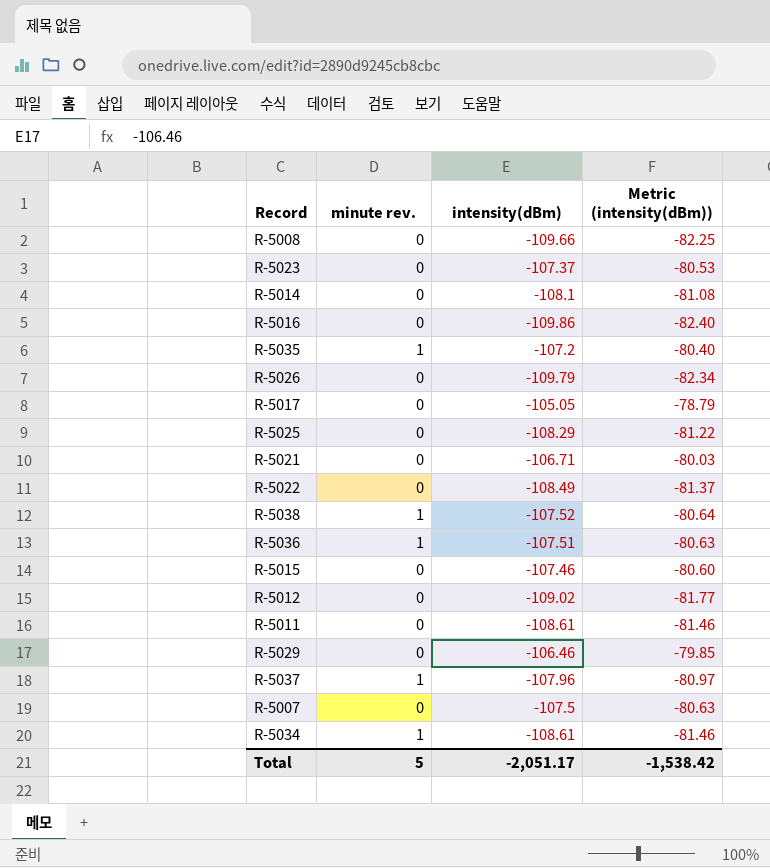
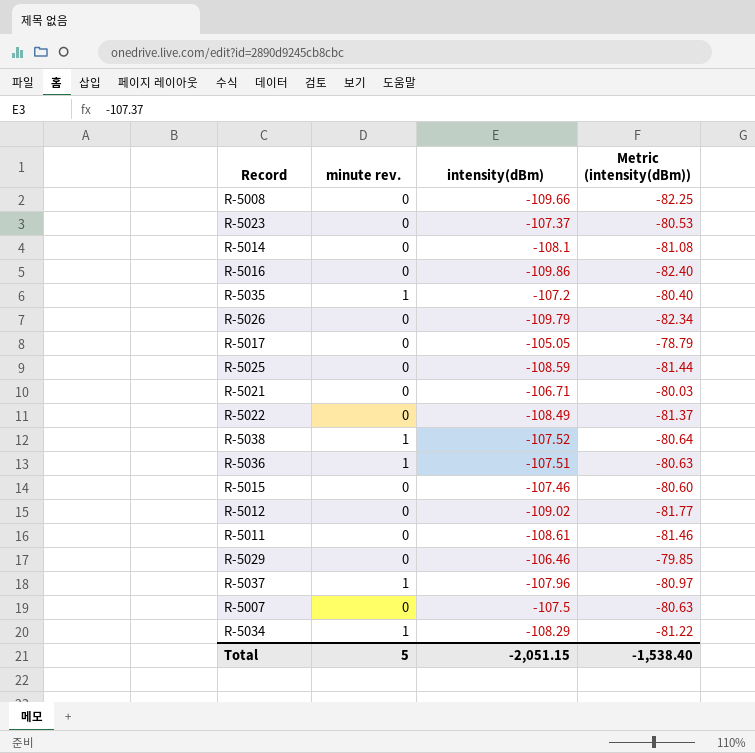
R-5025 | intensity(dBm): -108.29 -> -108.59
R-5025 | Metric (intensity(dBm)): -81.22 -> -81.44
R-5034 | intensity(dBm): -108.61 -> -108.29
R-5034 | Metric (intensity(dBm)): -81.46 -> -81.22
Total | intensity(dBm): -2,051.17 -> -2,051.15
Total | Metric (intensity(dBm)): -1,538.42 -> -1,538.40

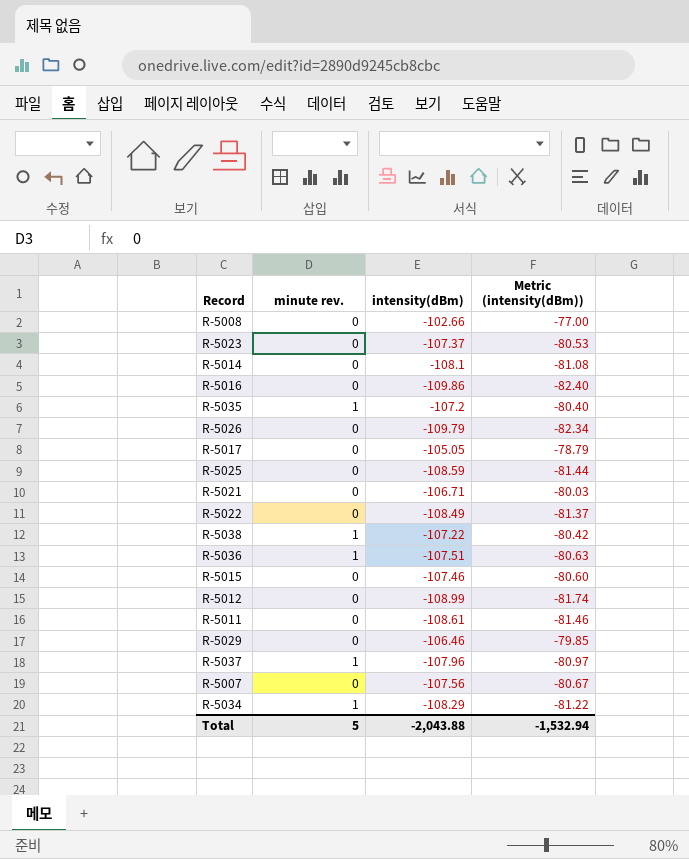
R-5008 | intensity(dBm): -109.66 -> -102.66
R-5008 | Metric (intensity(dBm)): -82.25 -> -77.00
R-5038 | intensity(dBm): -107.52 -> -107.22
R-5038 | Metric (intensity(dBm)): -80.64 -> -80.42
R-5012 | intensity(dBm): -109.02 -> -108.99
R-5012 | Metric (intensity(dBm)): -81.77 -> -81.74
R-5007 | intensity(dBm): -107.5 -> -107.56
R-5007 | Metric (intensity(dBm)): -80.63 -> -80.67
Total | intensity(dBm): -2,051.15 -> -2,043.88
Total | Metric (intensity(dBm)): -1,538.40 -> -1,532.94

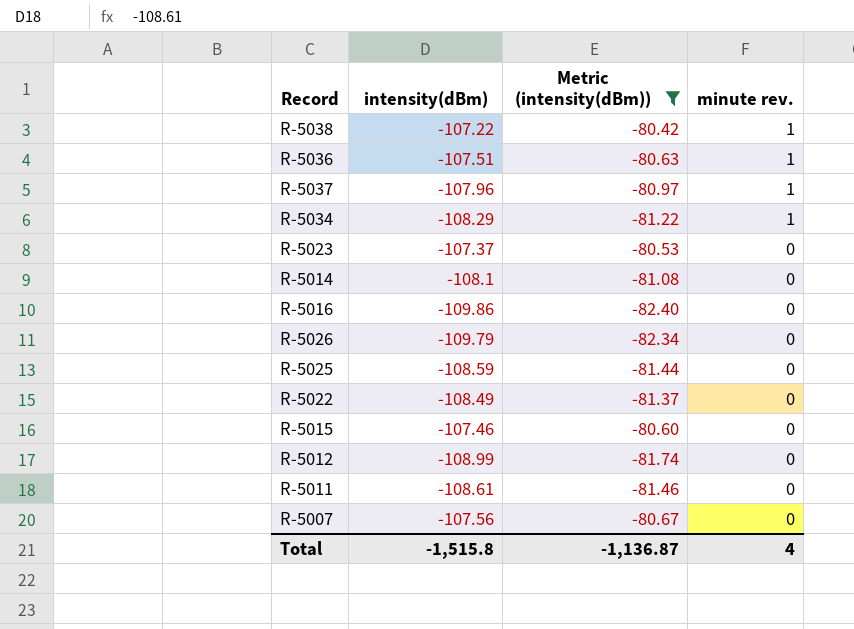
filter: none -> Metric (intensity(dBm)) <= -80.42
row order: none -> minute rev. descending
column minute rev. | position: 2 -> 4
Total | intensity(dBm): -2,043.88 -> -1,515.8
Total | Metric (intensity(dBm)): -1,532.94 -> -1,136.87
Total | minute rev.: 5 -> 4

